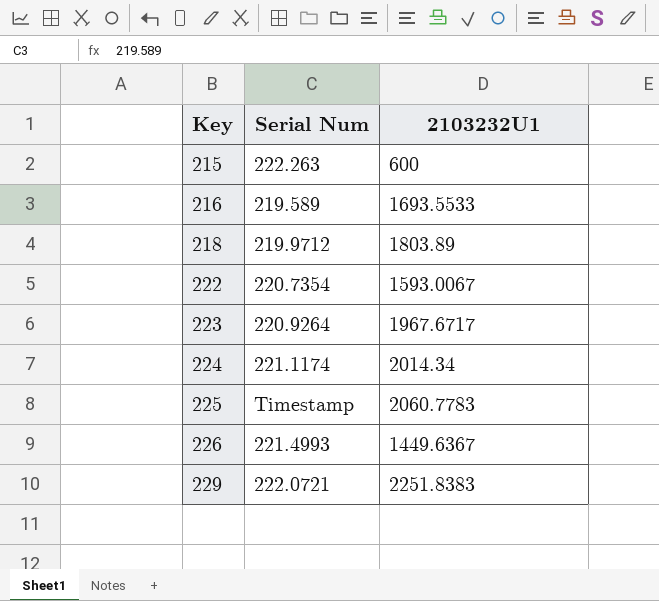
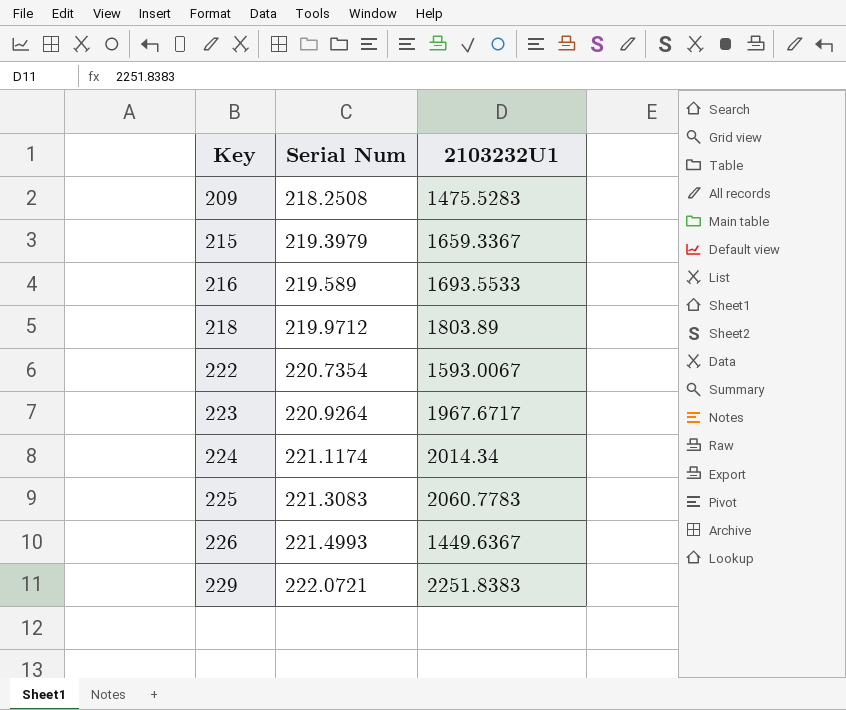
row 209: none -> 218.2508 | 1475.5283
215 | Serial Num: 222.263 -> 219.3979
215 | 2103232U1: 600 -> 1659.3367
225 | Serial Num: Timestamp -> 221.3083

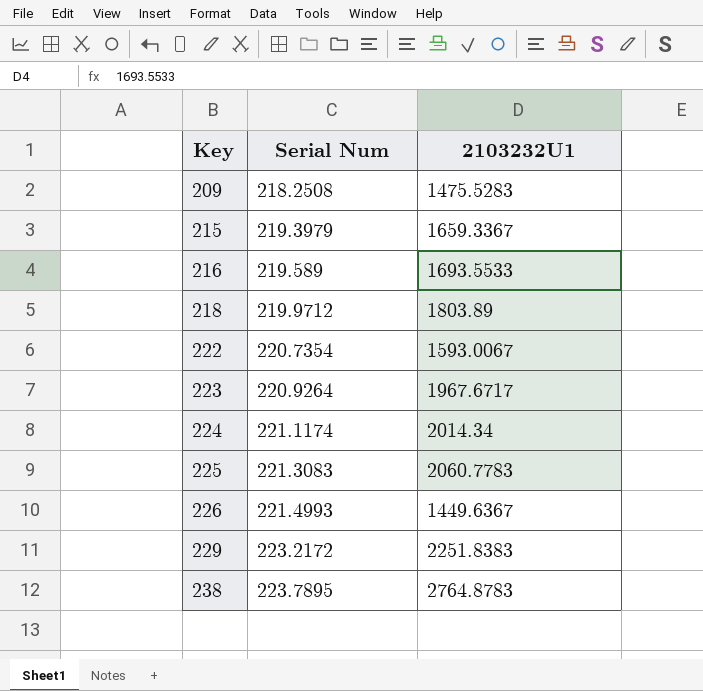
229 | Serial Num: 222.0721 -> 223.2172
row 238: none -> 223.7895 | 2764.8783

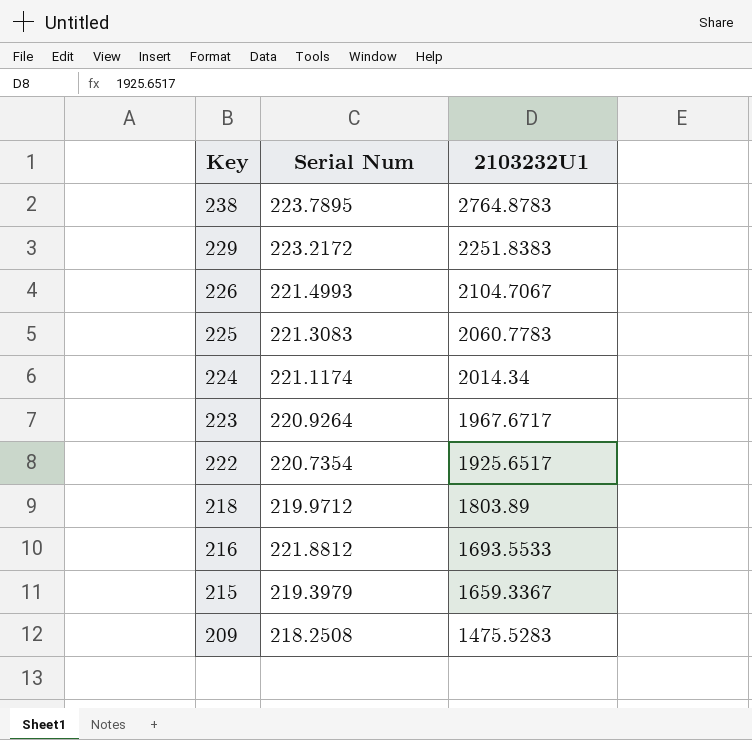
row order: Key ascending -> Key descending
226 | 2103232U1: 1449.6367 -> 2104.7067
222 | 2103232U1: 1593.0067 -> 1925.6517
216 | Serial Num: 219.589 -> 221.8812

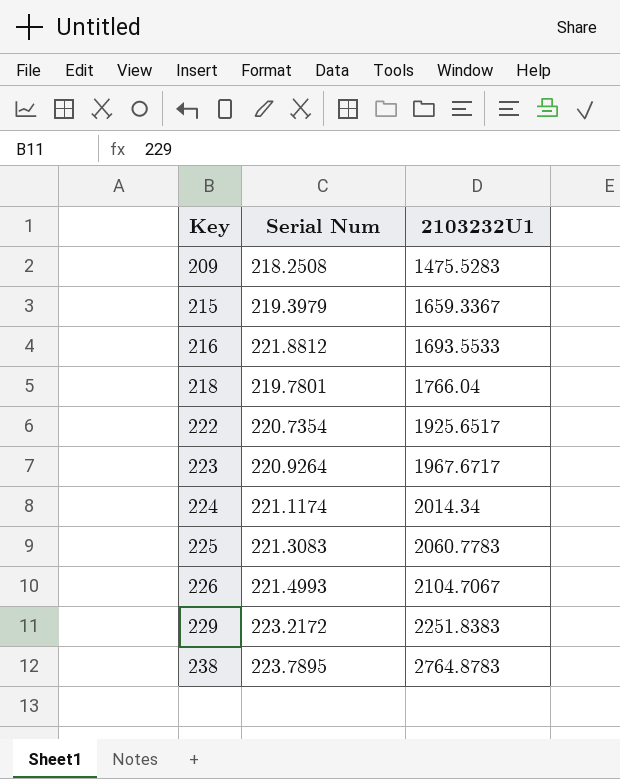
row order: Key descending -> Key ascending
218 | Serial Num: 219.9712 -> 219.7801
218 | 2103232U1: 1803.89 -> 1766.04

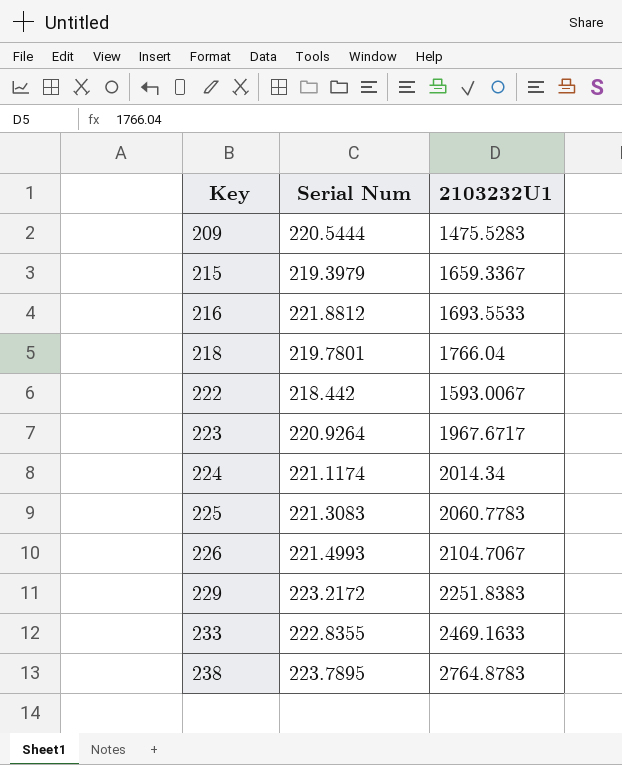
209 | Serial Num: 218.2508 -> 220.5444
222 | Serial Num: 220.7354 -> 218.442
222 | 2103232U1: 1925.6517 -> 1593.0067
row 233: none -> 222.8355 | 2469.1633

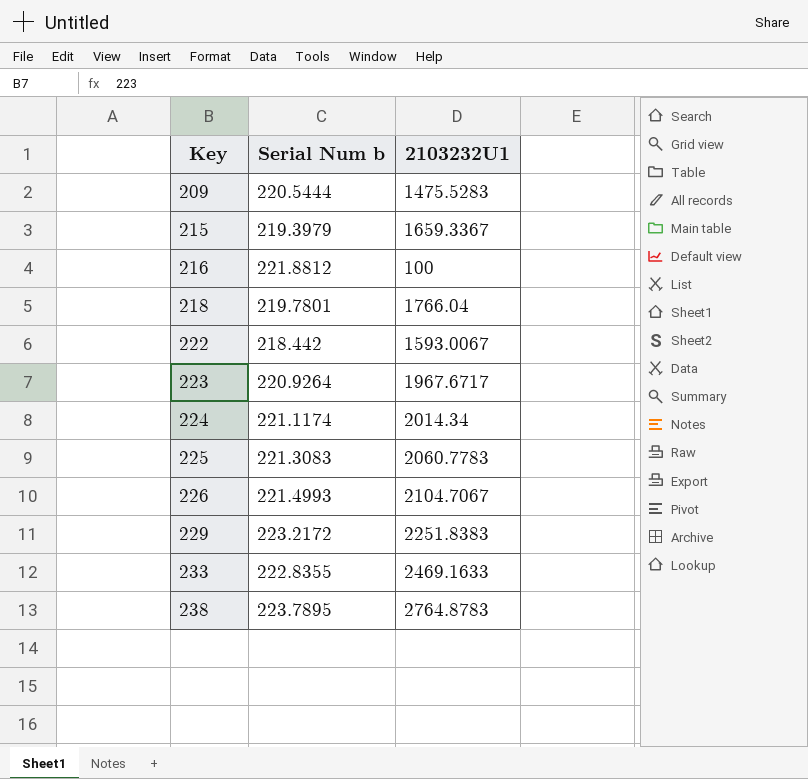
column name: Serial Num -> Serial Num b
216 | 2103232U1: 1693.5533 -> 100

